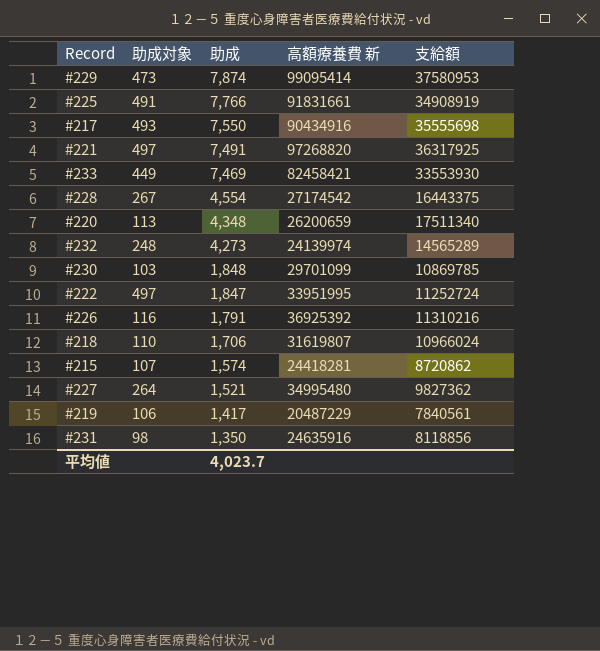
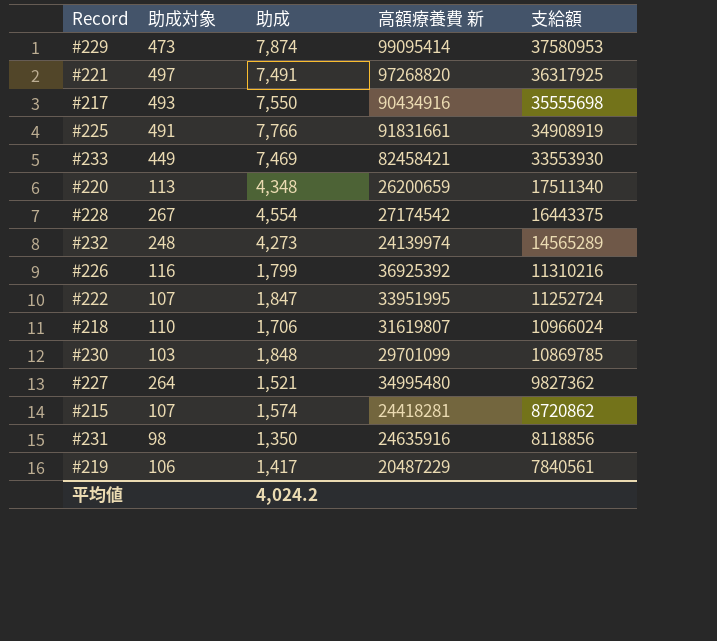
row order: 助成 descending -> 支給額 descending
#226 | 助成: 1,791 -> 1,799
#222 | 助成対象: 497 -> 107
平均値 | 助成: 4,023.7 -> 4,024.2

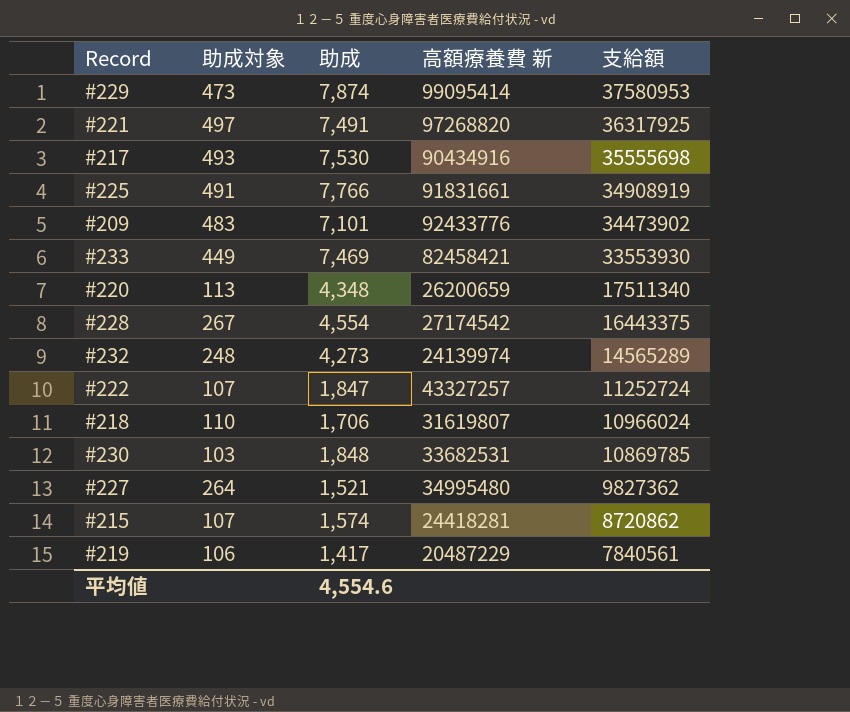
row #226: 116 | 1,799 | 36925392 | 11310216 -> none
row #231: 98 | 1,350 | 24635916 | 8118856 -> none
#217 | 助成: 7,550 -> 7,530
row #209: none -> 483 | 7,101 | 92433776 | 34473902
#222 | 高額療養費 新: 33951995 -> 43327257
#230 | 高額療養費 新: 29701099 -> 33682531
平均値 | 助成: 4,024.2 -> 4,554.6

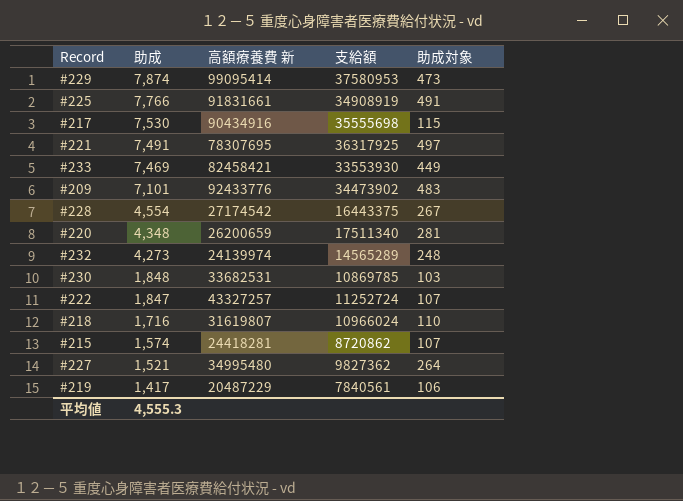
row order: 支給額 descending -> 助成 descending
column 助成対象 | position: 2 -> 5
#217 | 助成対象: 493 -> 115
#221 | 高額療養費 新: 97268820 -> 78307695
#220 | 助成対象: 113 -> 281
#218 | 助成: 1,706 -> 1,716
平均値 | 助成: 4,554.6 -> 4,555.3

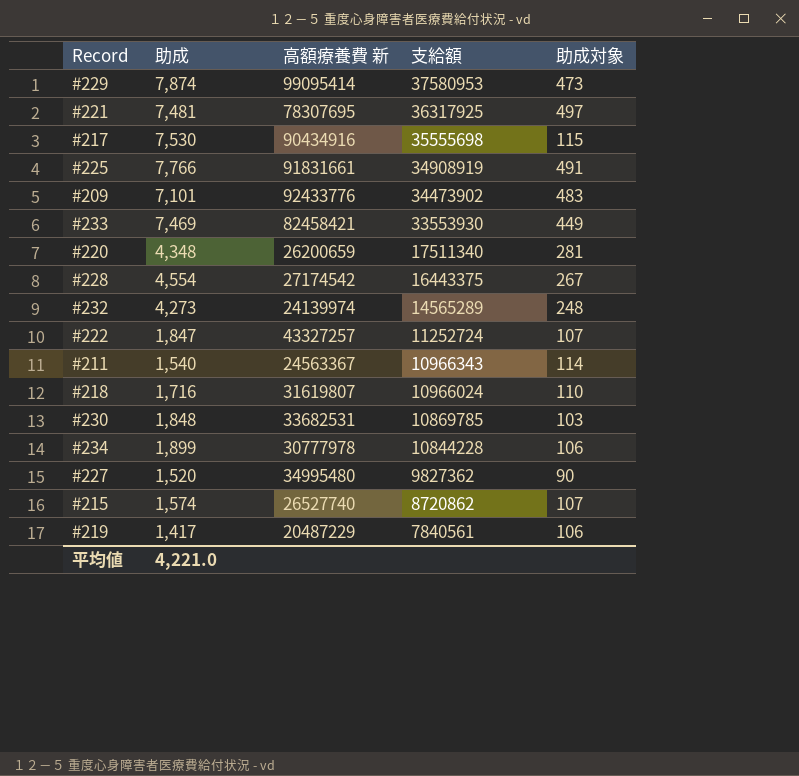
row order: 助成 descending -> 支給額 descending
#221 | 助成: 7,491 -> 7,481
row #211: none -> 1,540 | 24563367 | 10966343 | 114
row #234: none -> 1,899 | 30777978 | 10844228 | 106
#227 | 助成: 1,521 -> 1,520
#227 | 助成対象: 264 -> 90
#215 | 高額療養費 新: 24418281 -> 26527740
平均値 | 助成: 4,555.3 -> 4,221.0

